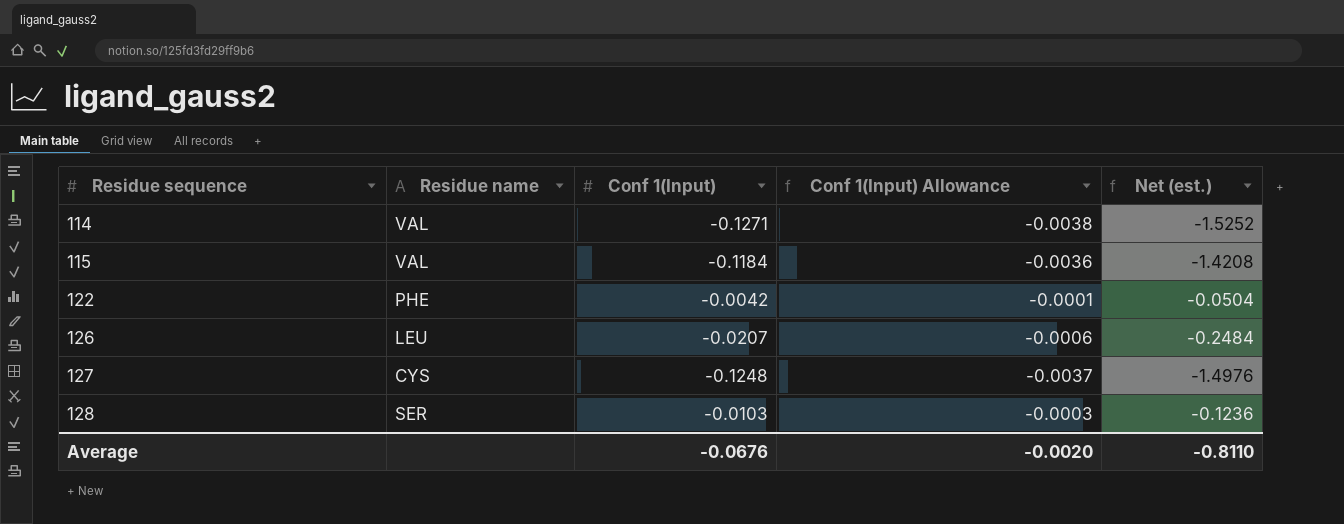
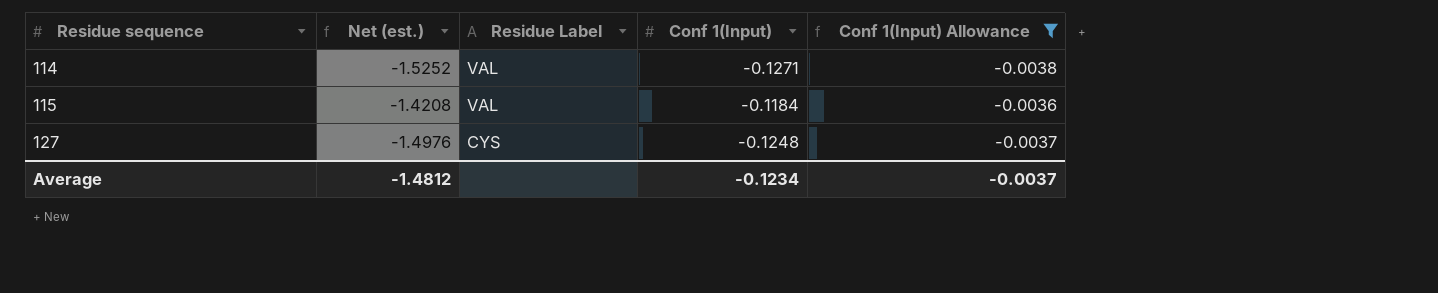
filter: none -> Conf 1(Input) Allowance <= -0.0036
column Net (est.) | position: 5 -> 2
column name: Residue name -> Residue Label
Average | Net (est.): -0.8110 -> -1.4812
Average | Conf 1(Input): -0.0676 -> -0.1234
Average | Conf 1(Input) Allowance: -0.0020 -> -0.0037

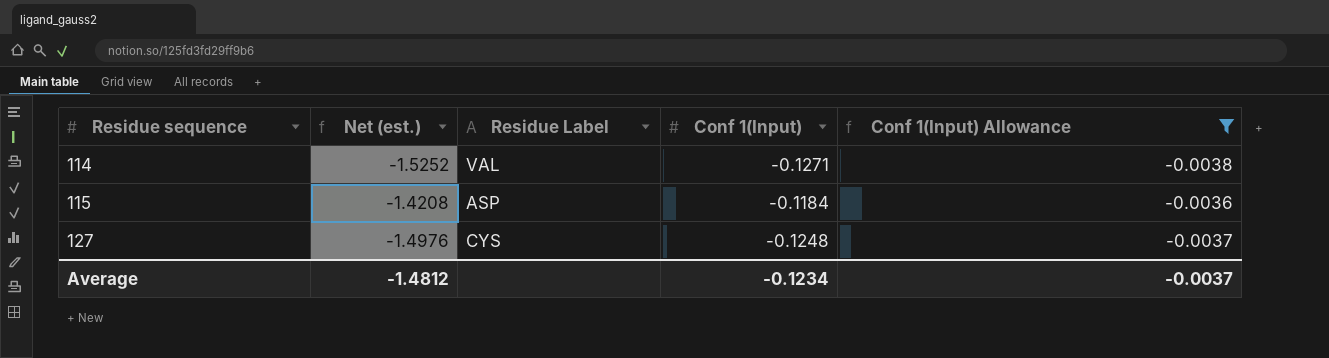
115 | Residue Label: VAL -> ASP

